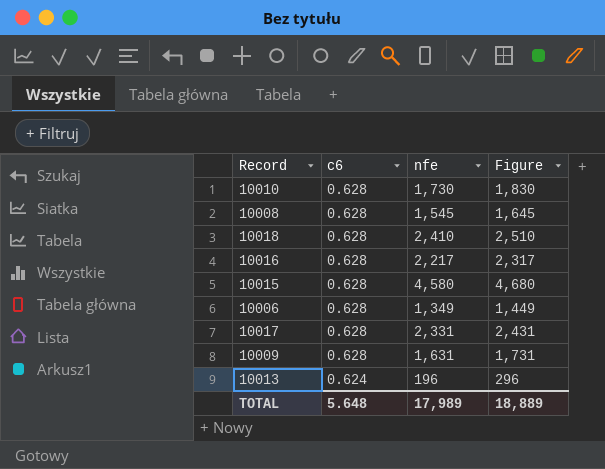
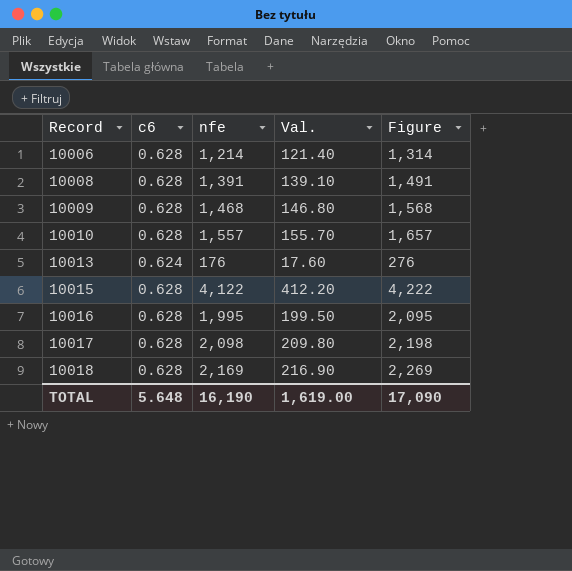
row order: c6 descending -> Record ascending
column Val. | formula: none -> [nfe] * 0.1
10006 | nfe: 1,349 -> 1,214
10006 | Figure: 1,449 -> 1,314
10008 | nfe: 1,545 -> 1,391
10008 | Figure: 1,645 -> 1,491
10009 | nfe: 1,631 -> 1,468
10009 | Figure: 1,731 -> 1,568
10010 | nfe: 1,730 -> 1,557
10010 | Figure: 1,830 -> 1,657
10013 | nfe: 196 -> 176
10013 | Figure: 296 -> 276
10015 | nfe: 4,580 -> 4,122
10015 | Figure: 4,680 -> 4,222
10016 | nfe: 2,217 -> 1,995
10016 | Figure: 2,317 -> 2,095
10017 | nfe: 2,331 -> 2,098
10017 | Figure: 2,431 -> 2,198
10018 | nfe: 2,410 -> 2,169
10018 | Figure: 2,510 -> 2,269
TOTAL | nfe: 17,989 -> 16,190
TOTAL | Figure: 18,889 -> 17,090

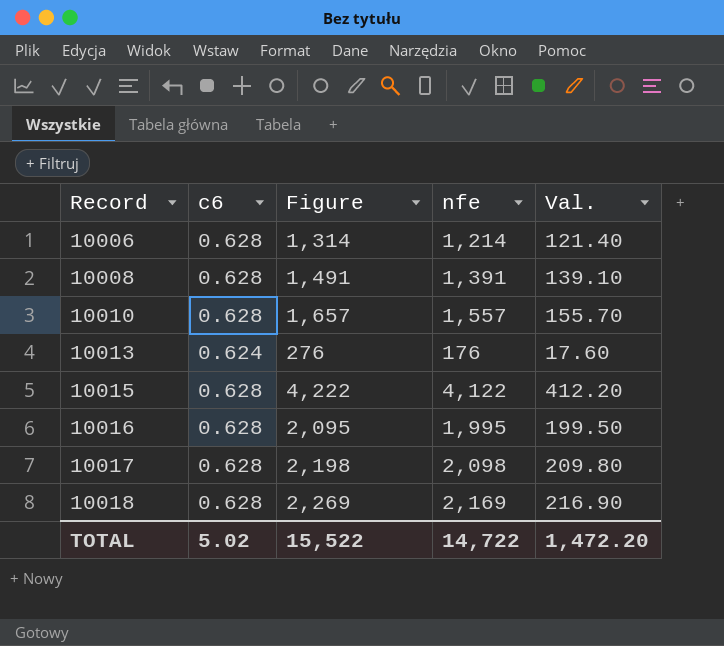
column Figure | position: 5 -> 3
row 10009: 0.628 | 1,468 | 146.80 | 1,568 -> none
TOTAL | c6: 5.648 -> 5.02
TOTAL | Figure: 17,090 -> 15,522
TOTAL | nfe: 16,190 -> 14,722
TOTAL | Val.: 1,619.00 -> 1,472.20

